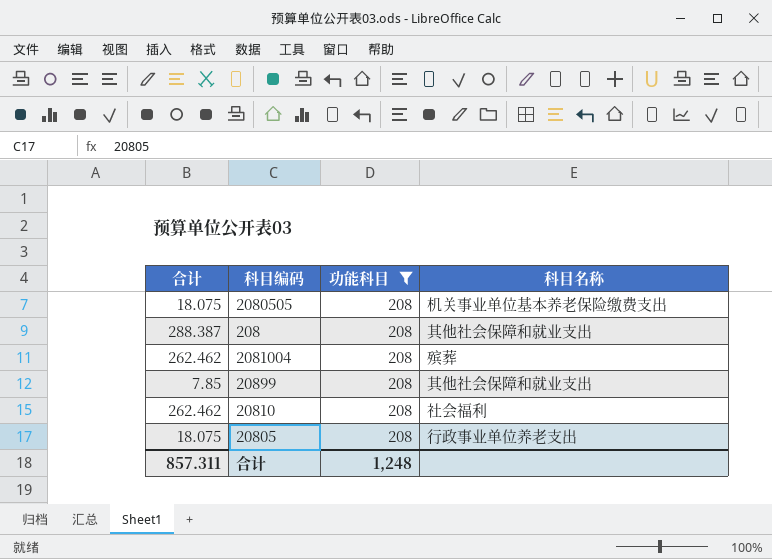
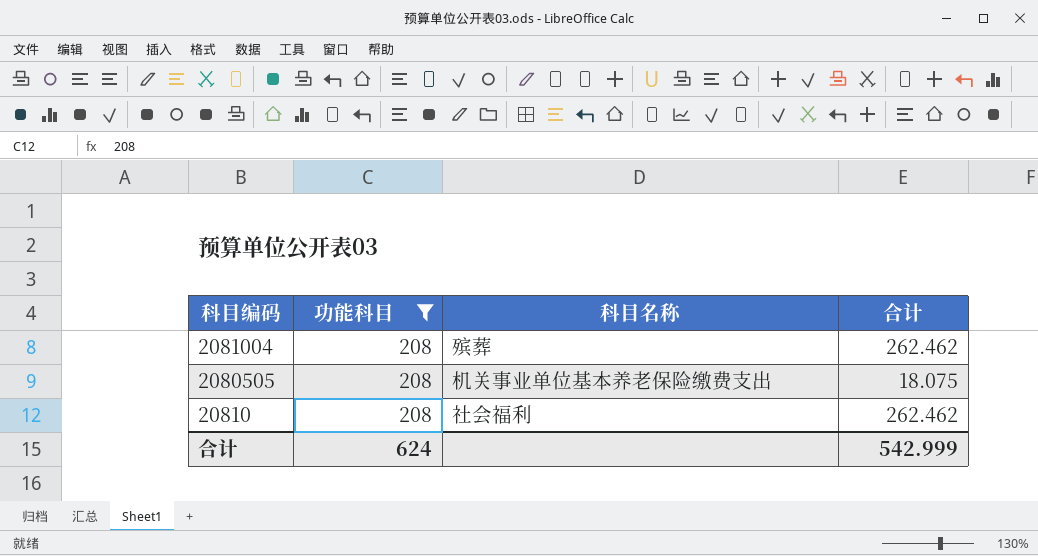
row order: none -> 科目编码 descending
column 合计 | position: 1 -> 4
row 208: 288.387 | 208 | 其他社会保障和就业支出 -> none
row 20899: 7.85 | 208 | 其他社会保障和就业支出 -> none
row 20805: 18.075 | 208 | 行政事业单位养老支出 -> none
合计 | 功能科目: 1,248 -> 624
合计 | 合计: 857.311 -> 542.999

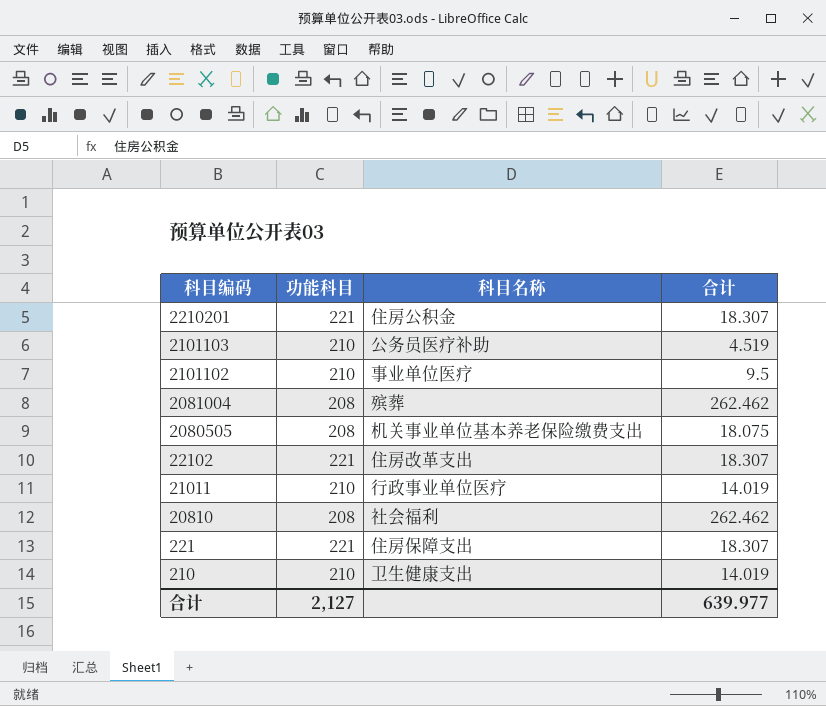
filter: 功能科目 = 208 -> none
合计 | 功能科目: 624 -> 2,127
合计 | 合计: 542.999 -> 639.977

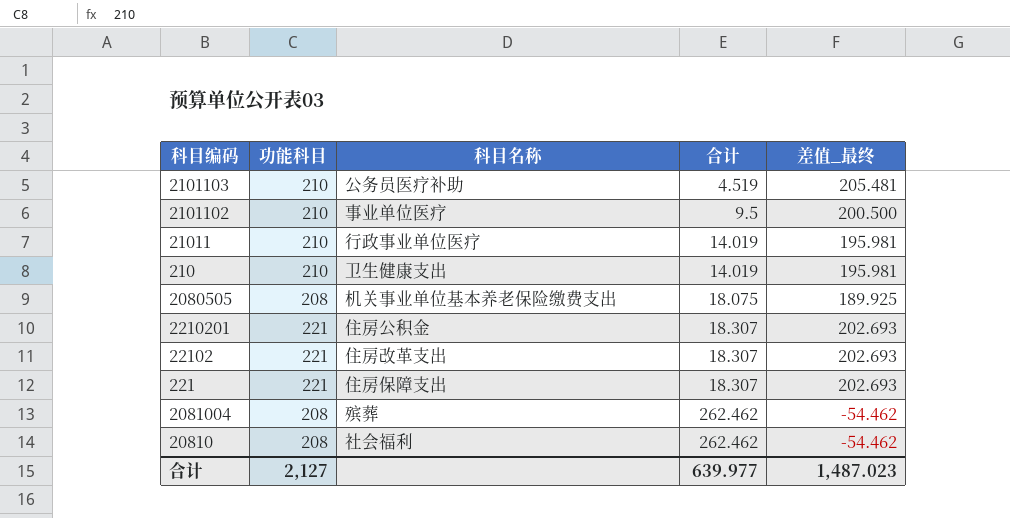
row order: 科目编码 descending -> 合计 ascending
column 差值_最终 | formula: none -> [功能科目] - [合计]

